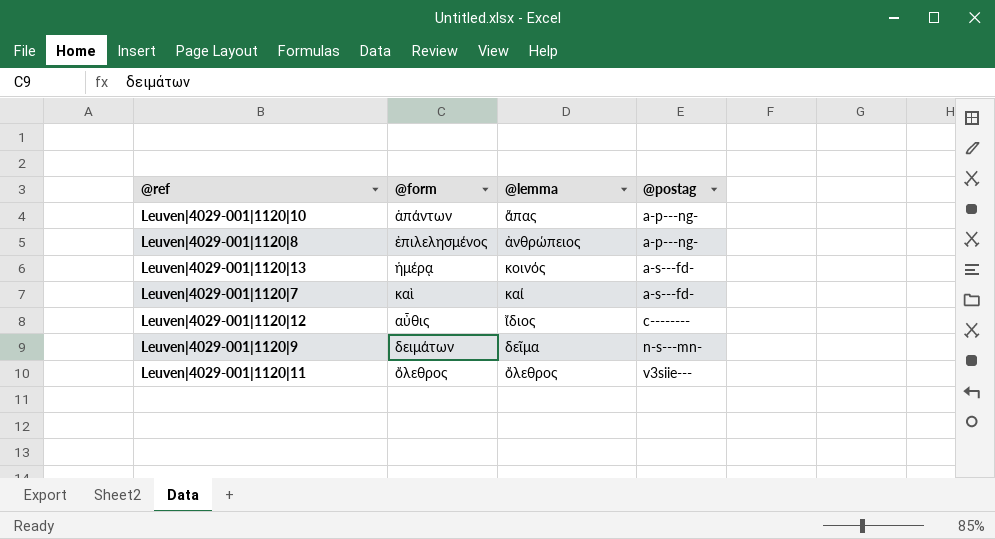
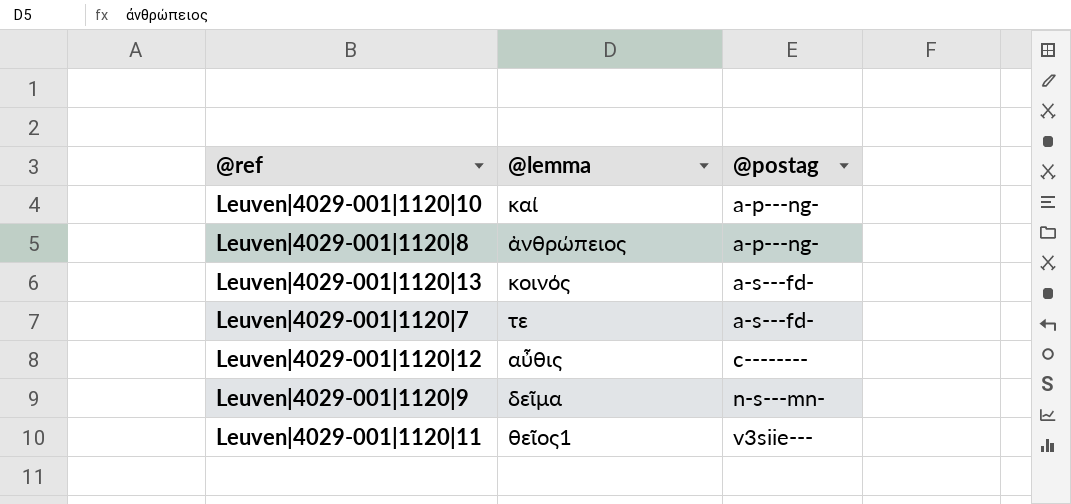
column @form | position: 2 -> none
Leuven|4029-001|1120|10 | @lemma: ἅπας -> καί
Leuven|4029-001|1120|7 | @lemma: καί -> τε
Leuven|4029-001|1120|12 | @lemma: ἴδιος -> αὖθις
Leuven|4029-001|1120|11 | @lemma: ὄλεθρος -> θεῖος1

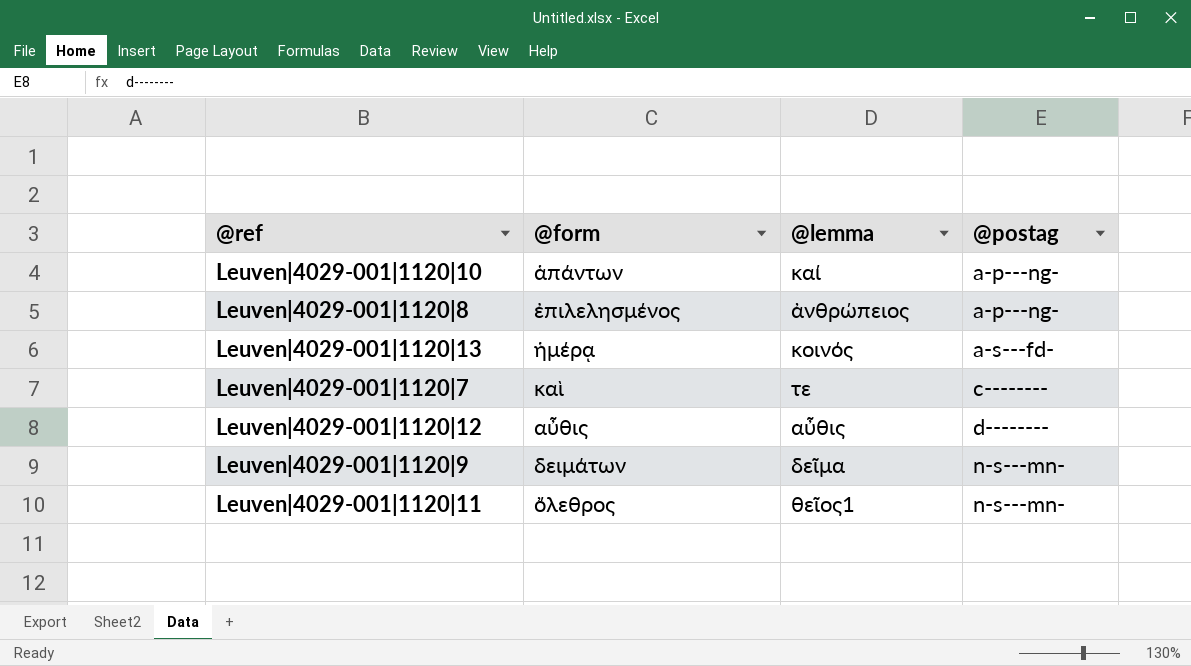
column @form | position: none -> 2
Leuven|4029-001|1120|7 | @postag: a-s---fd- -> c--------
Leuven|4029-001|1120|12 | @postag: c-------- -> d--------
Leuven|4029-001|1120|11 | @postag: v3siie--- -> n-s---mn-

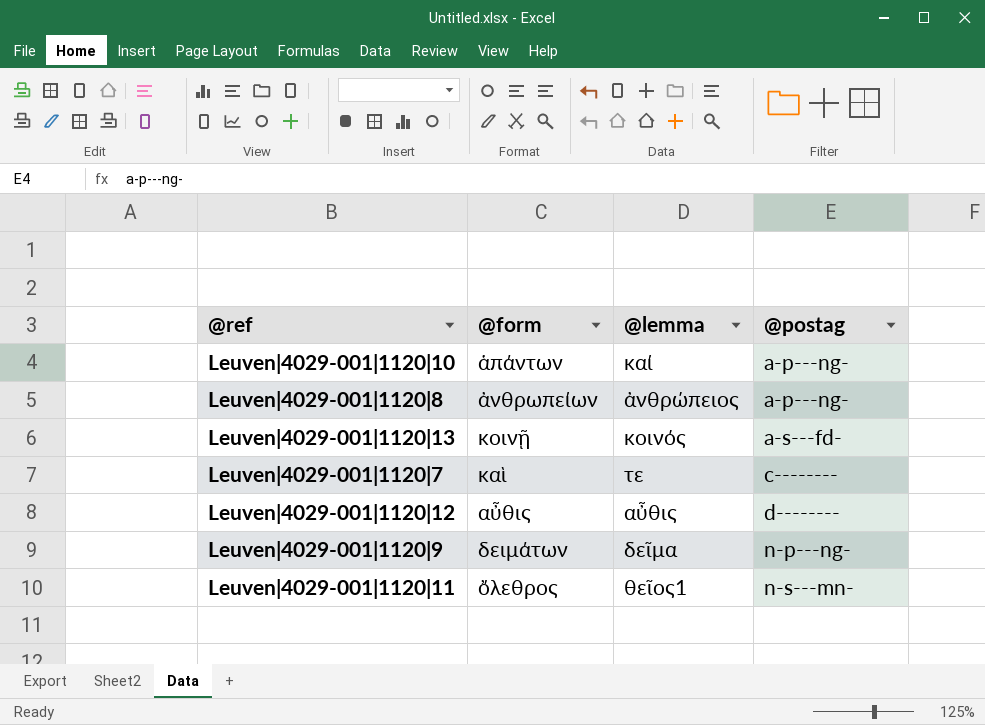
Leuven|4029-001|1120|8 | @form: ἐπιλελησμένος -> ἀνθρωπείων
Leuven|4029-001|1120|13 | @form: ἡμέρᾳ -> κοινῇ
Leuven|4029-001|1120|9 | @postag: n-s---mn- -> n-p---ng-

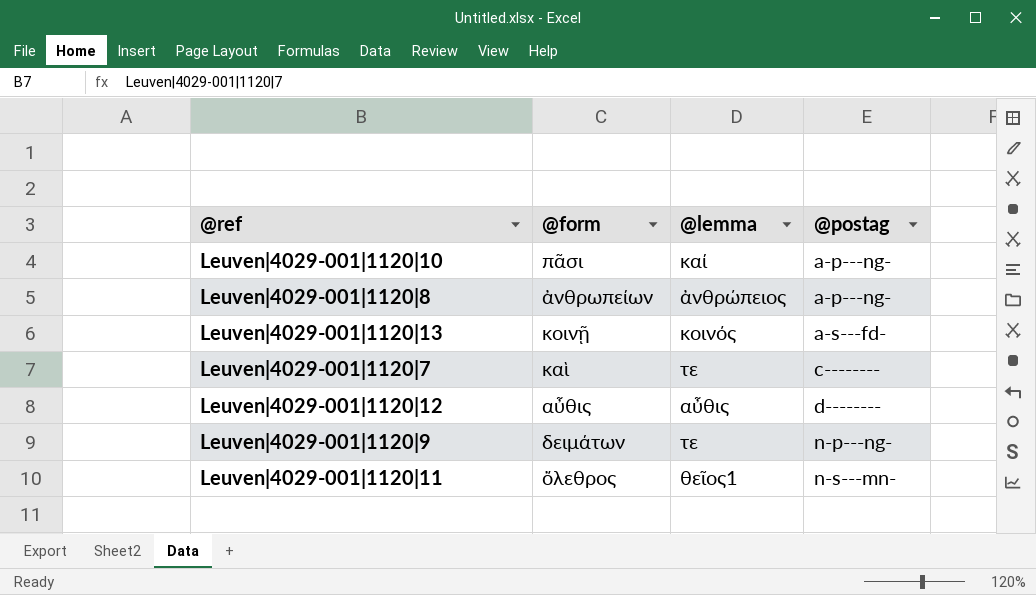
Leuven|4029-001|1120|10 | @form: ἁπάντων -> πᾶσι
Leuven|4029-001|1120|9 | @lemma: δεῖμα -> τε

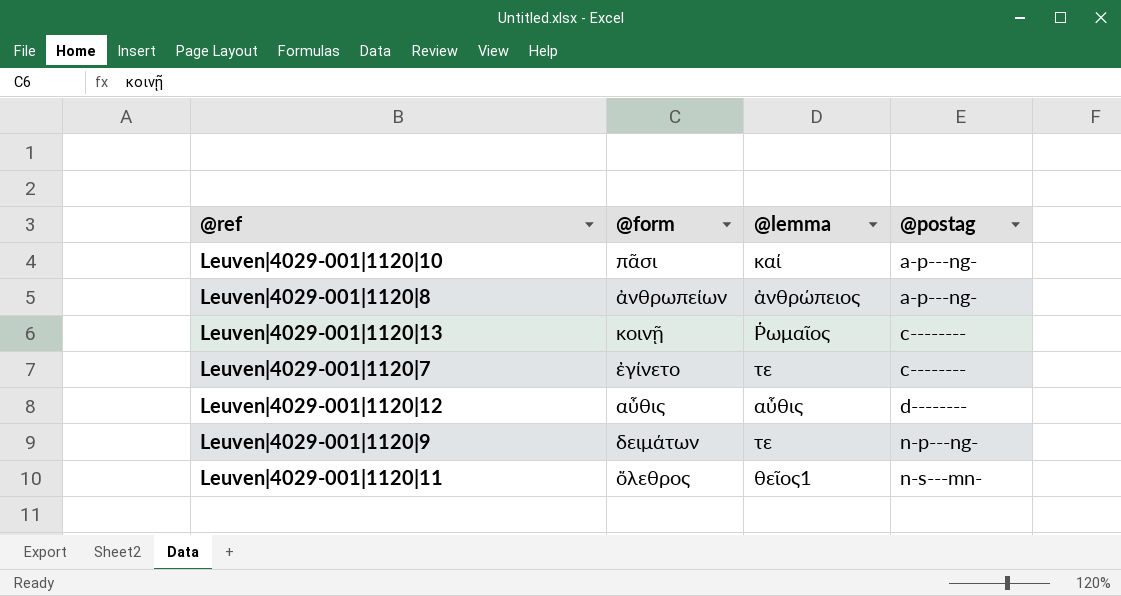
Leuven|4029-001|1120|13 | @lemma: κοινός -> Ῥωμαῖος
Leuven|4029-001|1120|13 | @postag: a-s---fd- -> c--------
Leuven|4029-001|1120|7 | @form: καὶ -> ἐγίνετο

